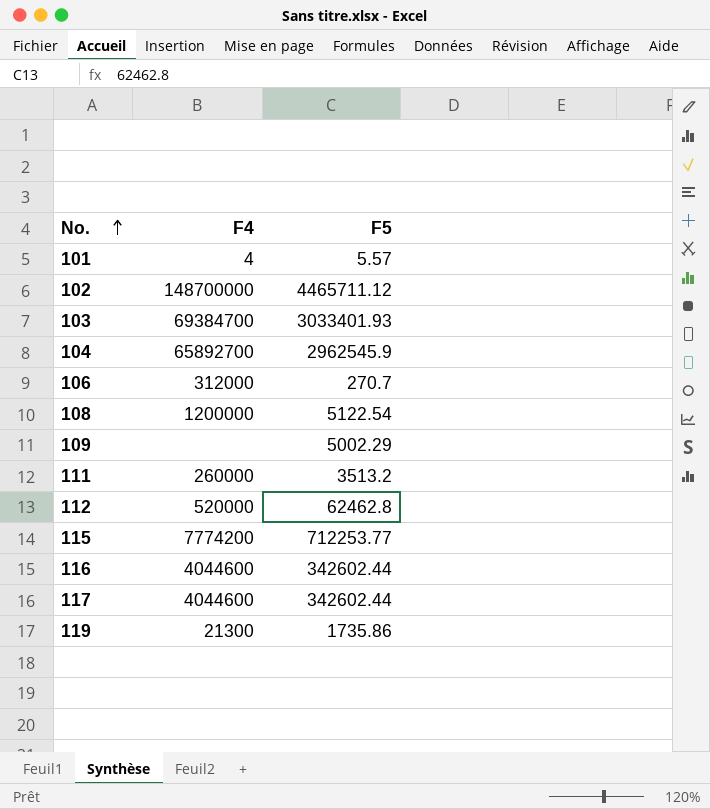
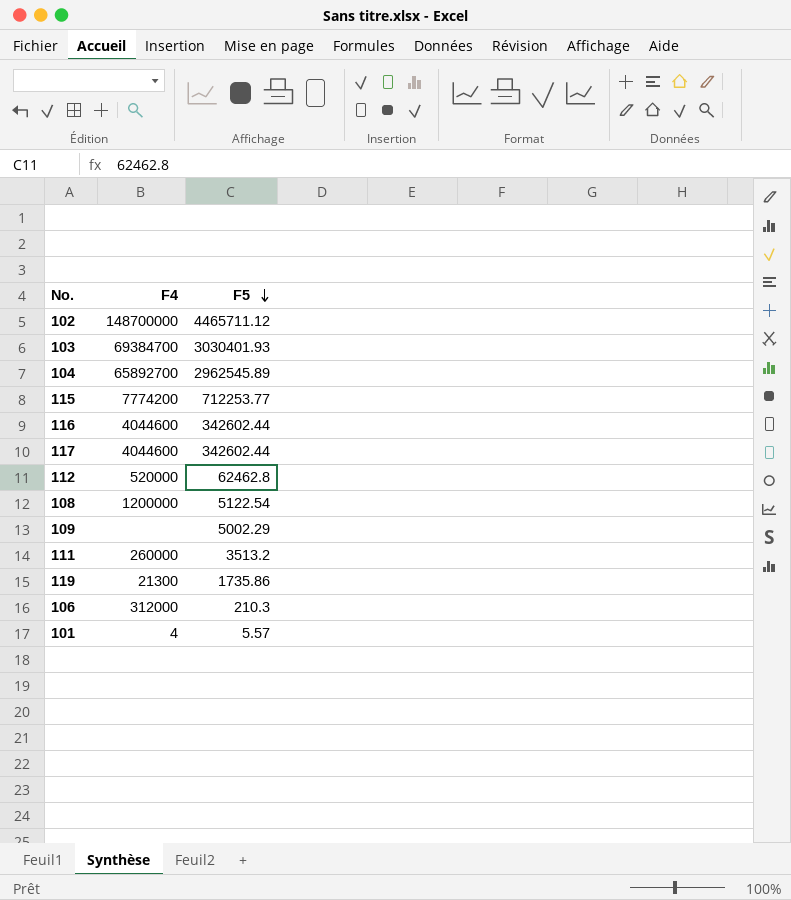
row order: No. ascending -> F5 descending
103 | F5: 3033401.93 -> 3030401.93
104 | F5: 2962545.9 -> 2962545.89
106 | F5: 270.7 -> 210.3

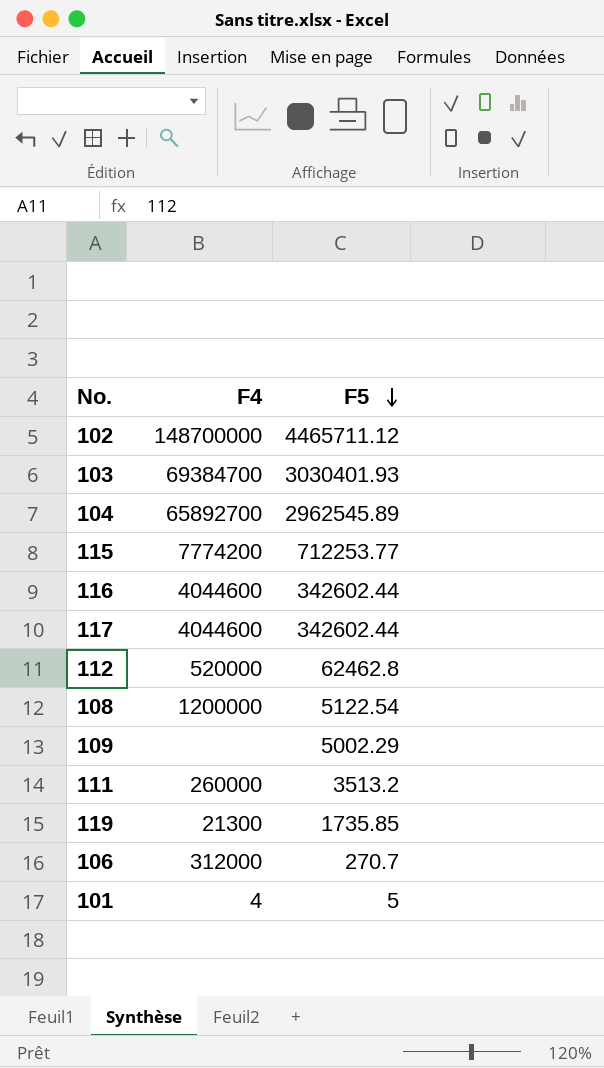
119 | F5: 1735.86 -> 1735.85
106 | F5: 210.3 -> 270.7
101 | F5: 5.57 -> 5

